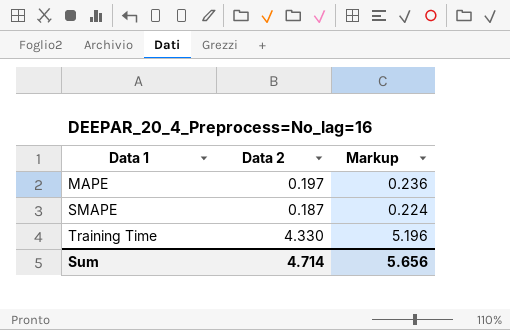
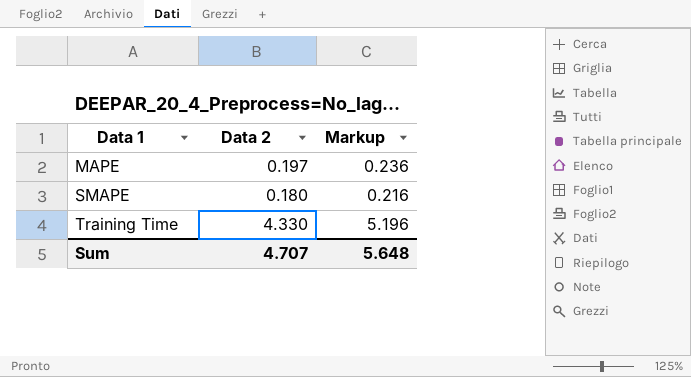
SMAPE | Data 2: 0.187 -> 0.180
SMAPE | Markup: 0.224 -> 0.216
Sum | Data 2: 4.714 -> 4.707
Sum | Markup: 5.656 -> 5.648

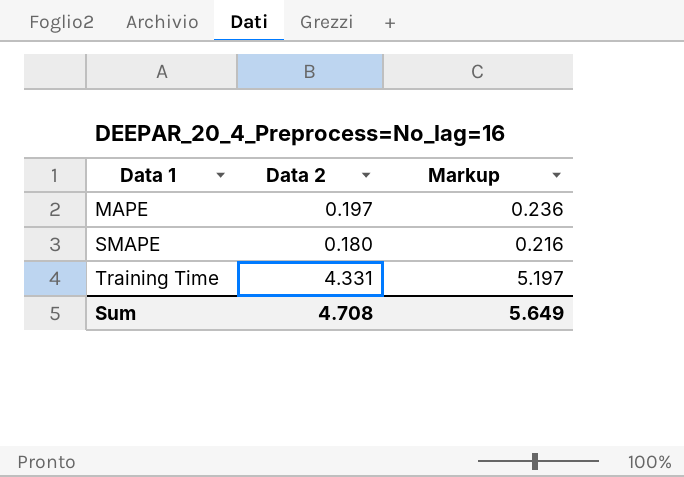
Training Time | Data 2: 4.330 -> 4.331
Training Time | Markup: 5.196 -> 5.197
Sum | Data 2: 4.707 -> 4.708
Sum | Markup: 5.648 -> 5.649

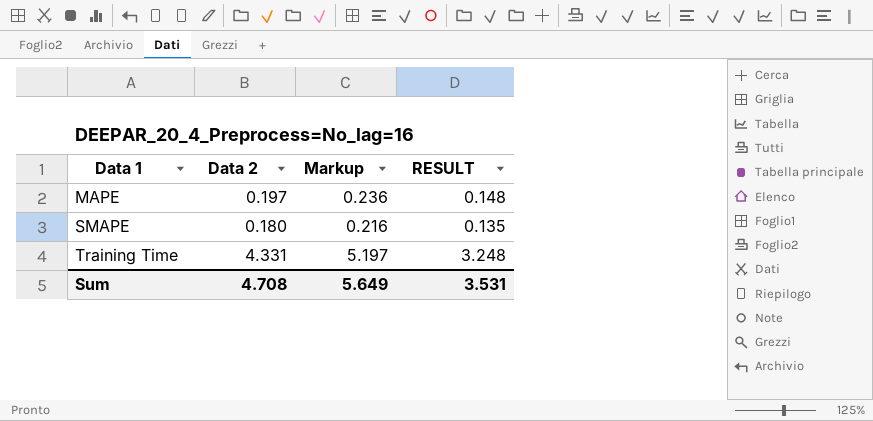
column RESULT | formula: none -> [Data 2] * 0.75

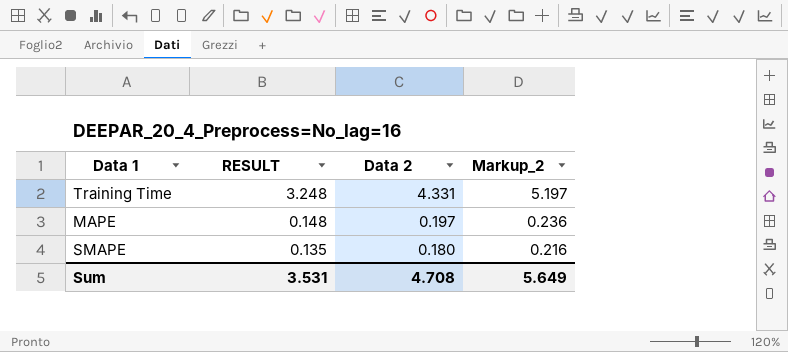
row order: Data 1 ascending -> RESULT descending
column RESULT | position: 4 -> 2
column name: Markup -> Markup_2

